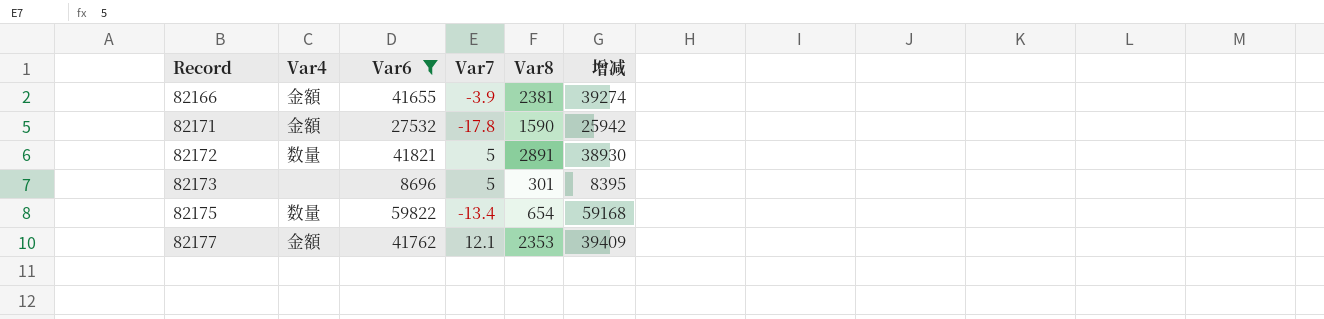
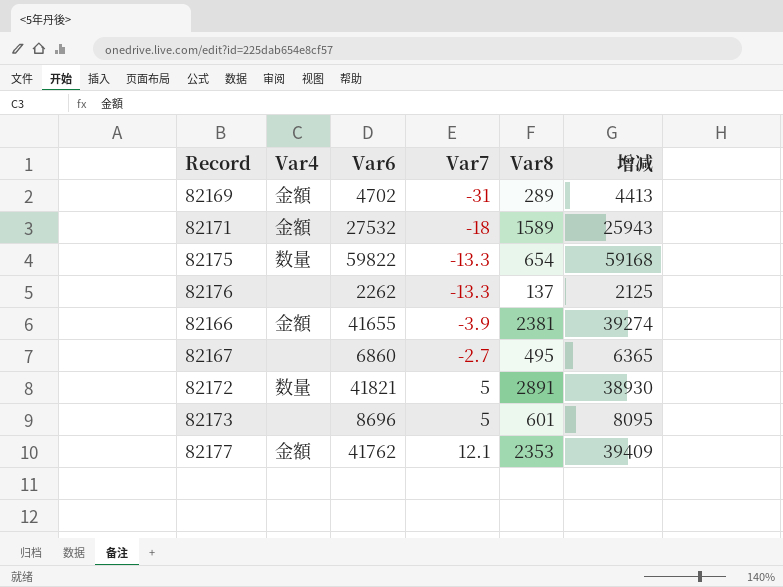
filter: Var6 >= 8696 -> none
row order: Record ascending -> Var7 ascending
82171 | Var7: -17.8 -> -18
82171 | Var8: 1590 -> 1589
82171 | 增减: 25942 -> 25943
82175 | Var7: -13.4 -> -13.3
82173 | Var8: 301 -> 601
82173 | 增减: 8395 -> 8095

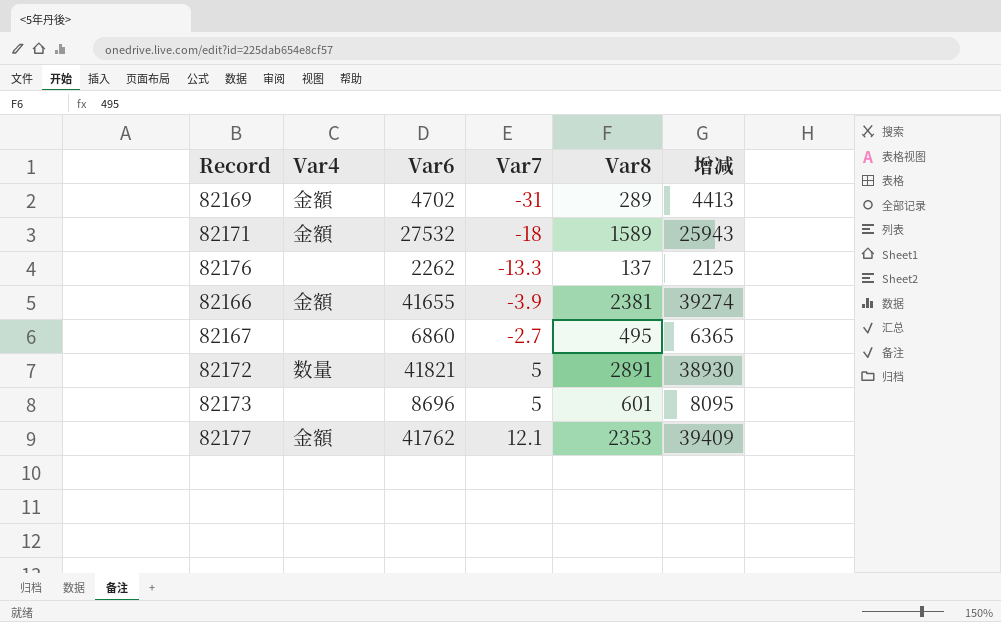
row 82175: 数量 | 59822 | -13.3 | 654 | 59168 -> none

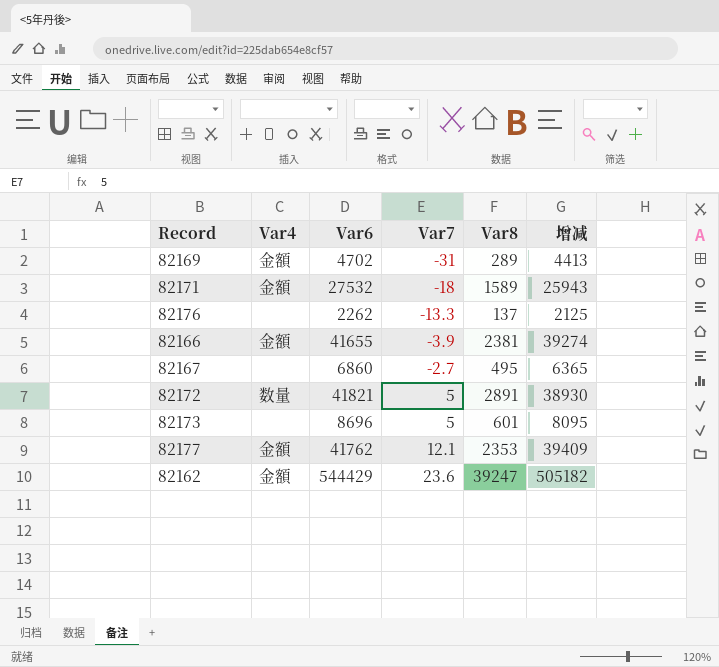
row 82162: none -> 金額 | 544429 | 23.6 | 39247 | 505182

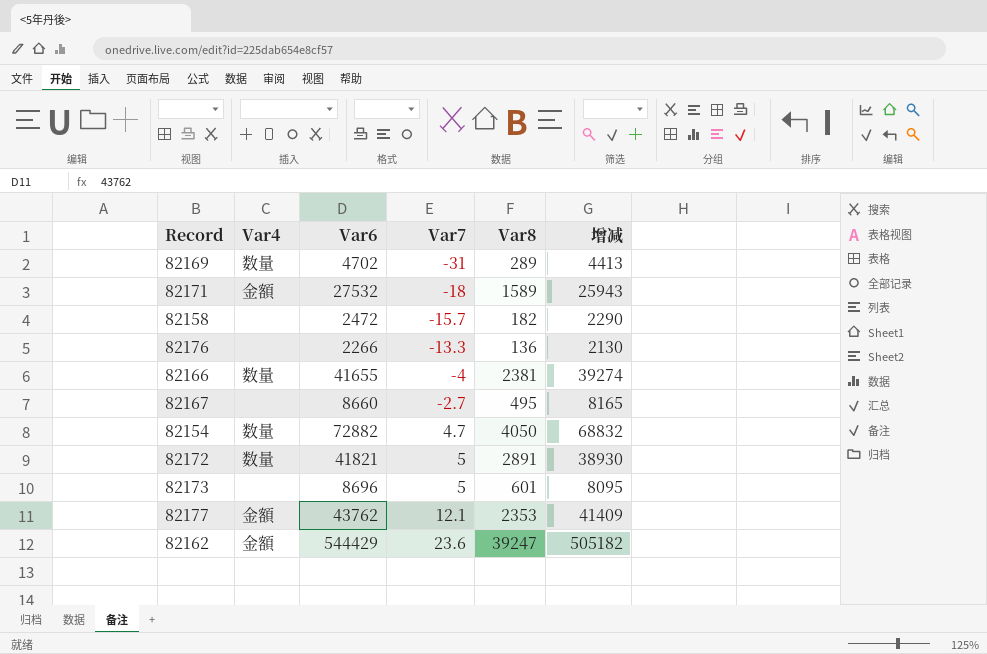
82169 | Var4: 金額 -> 数量
row 82158: none -> none | 2472 | -15.7 | 182 | 2290
82176 | Var6: 2262 -> 2266
82176 | Var8: 137 -> 136
82176 | 增减: 2125 -> 2130
82166 | Var4: 金額 -> 数量
82166 | Var7: -3.9 -> -4
82167 | Var6: 6860 -> 8660
82167 | 增减: 6365 -> 8165
row 82154: none -> 数量 | 72882 | 4.7 | 4050 | 68832
82177 | Var6: 41762 -> 43762
82177 | 增减: 39409 -> 41409

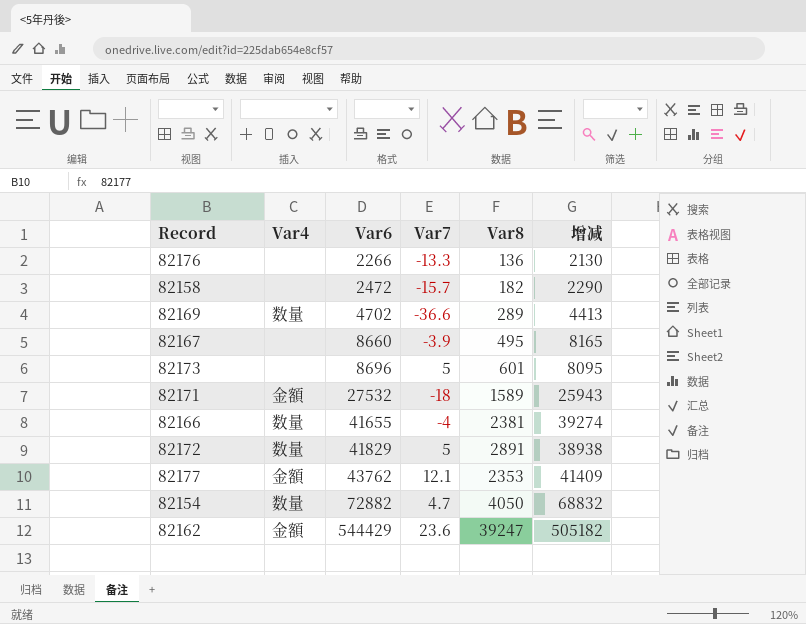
row order: Var7 ascending -> Var6 ascending
82169 | Var7: -31 -> -36.6
82167 | Var7: -2.7 -> -3.9
82172 | Var6: 41821 -> 41829
82172 | 增减: 38930 -> 38938

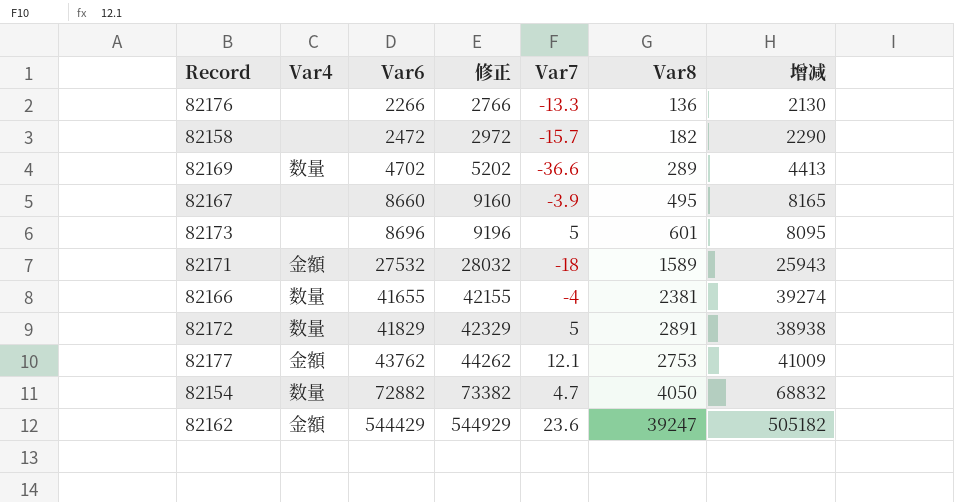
column 修正 | formula: none -> [Var6] + 500
82177 | Var8: 2353 -> 2753
82177 | 增减: 41409 -> 41009

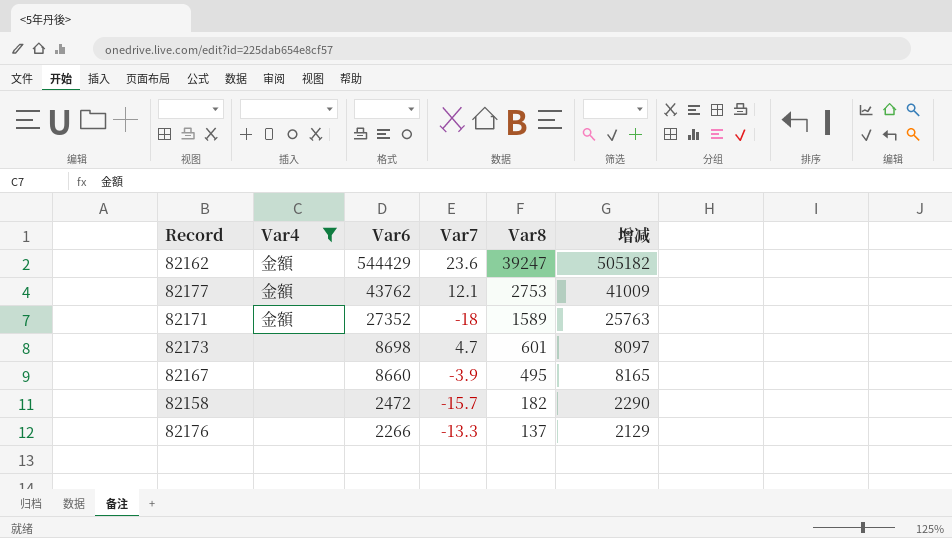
filter: none -> Var4 != 数量
row order: Var6 ascending -> Var6 descending
column 修正 | formula: [Var6] + 500 -> none
82171 | Var6: 27532 -> 27352
82171 | 增减: 25943 -> 25763
82173 | Var6: 8696 -> 8698
82173 | Var7: 5 -> 4.7
82173 | 增减: 8095 -> 8097
82176 | Var8: 136 -> 137
82176 | 增减: 2130 -> 2129

